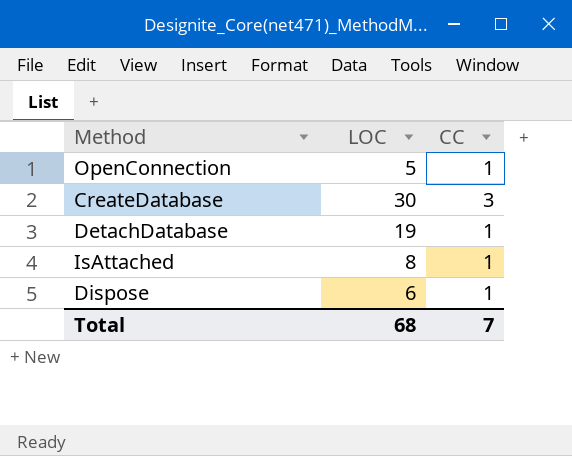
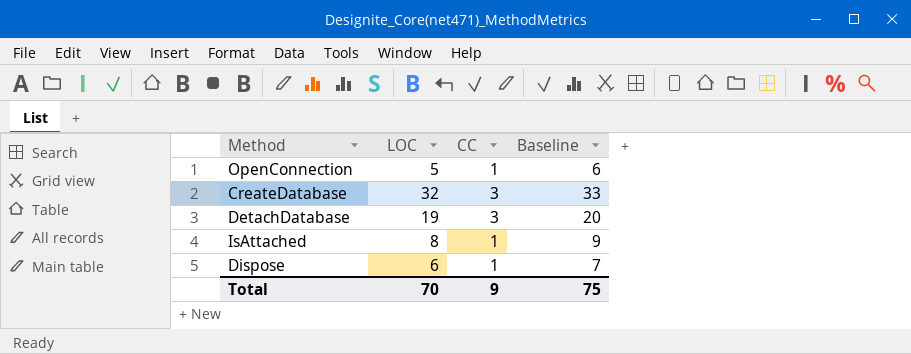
column Baseline | formula: none -> [LOC] + 1
CreateDatabase | LOC: 30 -> 32
DetachDatabase | CC: 1 -> 3
Total | LOC: 68 -> 70
Total | CC: 7 -> 9

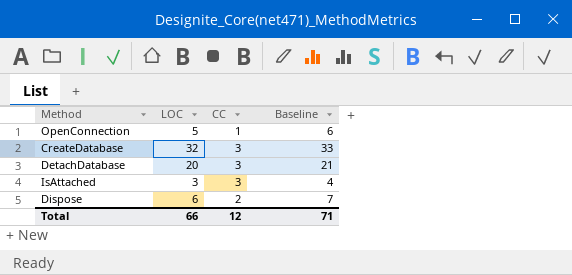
DetachDatabase | LOC: 19 -> 20
DetachDatabase | Baseline: 20 -> 21
IsAttached | LOC: 8 -> 3
IsAttached | CC: 1 -> 3
IsAttached | Baseline: 9 -> 4
Dispose | CC: 1 -> 2
Total | LOC: 70 -> 66
Total | CC: 9 -> 12
Total | Baseline: 75 -> 71

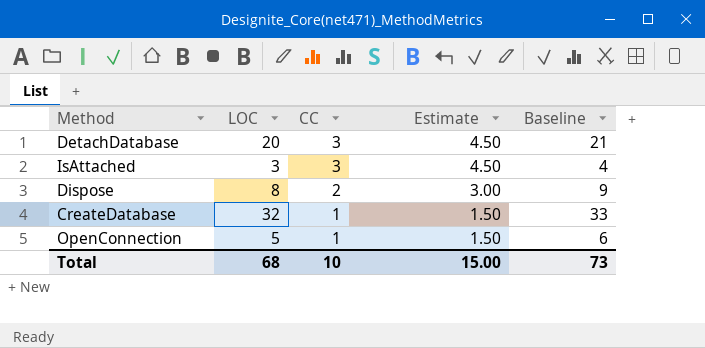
row order: none -> CC descending
column Estimate | formula: none -> [CC] * 1.5
Dispose | LOC: 6 -> 8
Dispose | Baseline: 7 -> 9
CreateDatabase | CC: 3 -> 1
Total | LOC: 66 -> 68
Total | CC: 12 -> 10
Total | Baseline: 71 -> 73

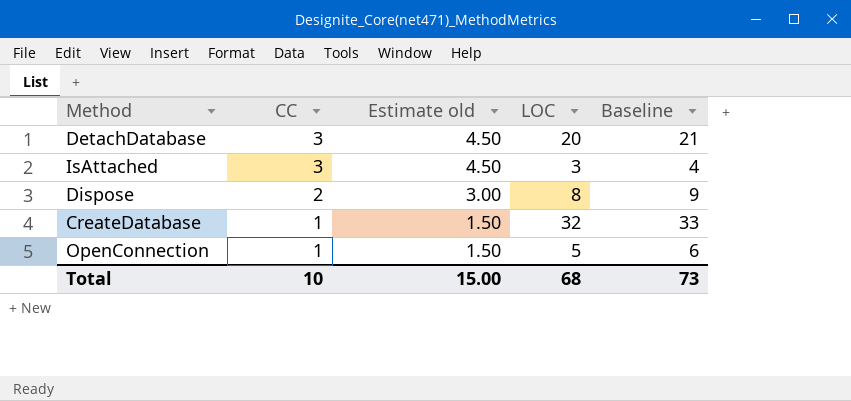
column name: Estimate -> Estimate old
column LOC | position: 2 -> 4

